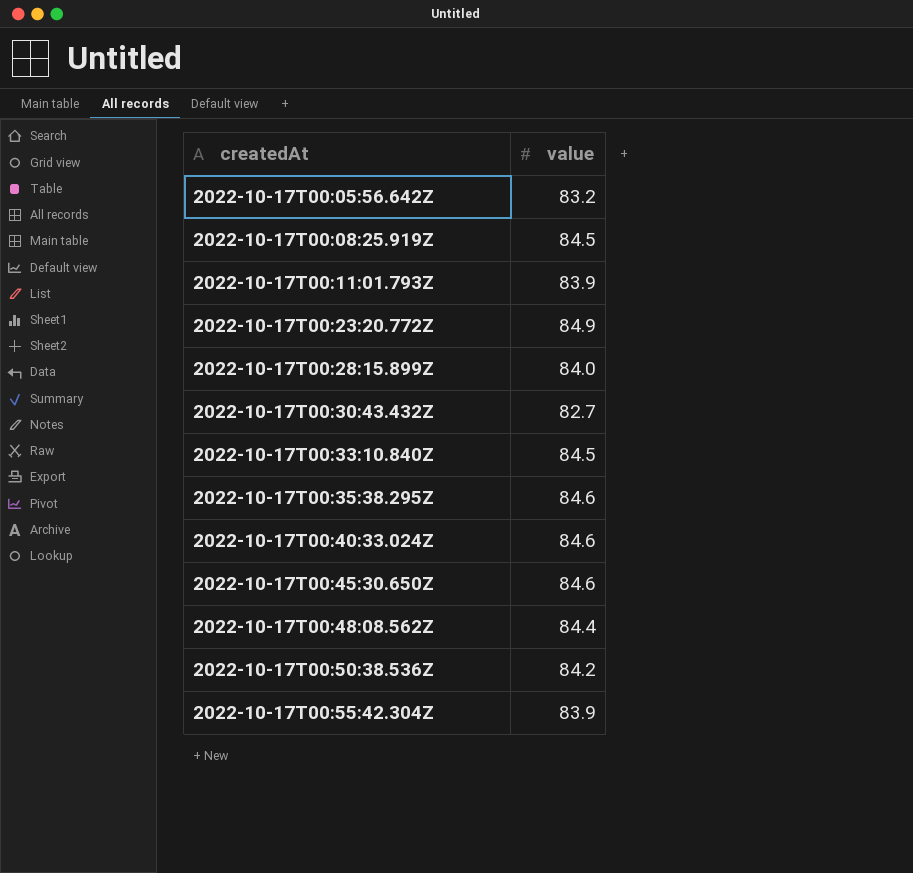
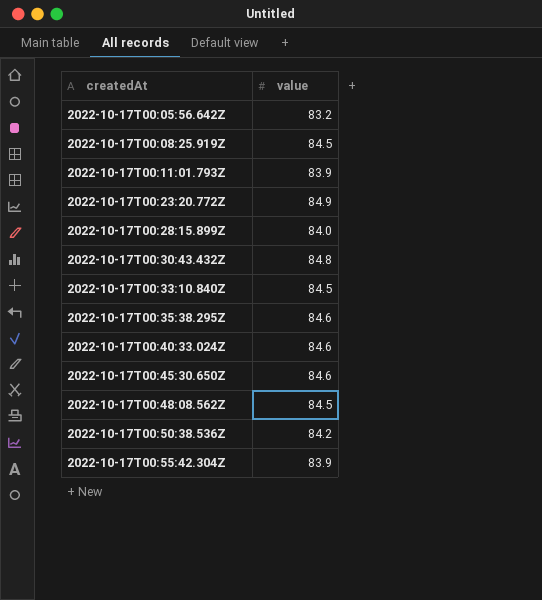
2022-10-17T00:30:43.432Z | value: 82.7 -> 84.8
2022-10-17T00:48:08.562Z | value: 84.4 -> 84.5

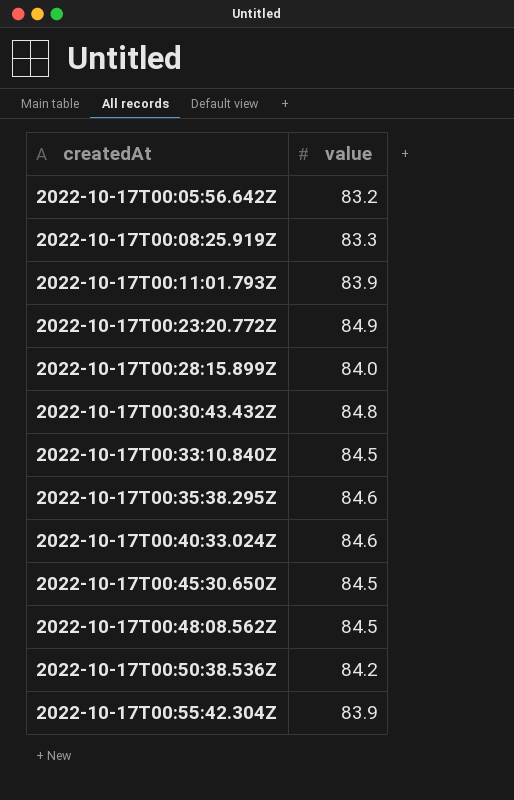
2022-10-17T00:08:25.919Z | value: 84.5 -> 83.3
2022-10-17T00:45:30.650Z | value: 84.6 -> 84.5

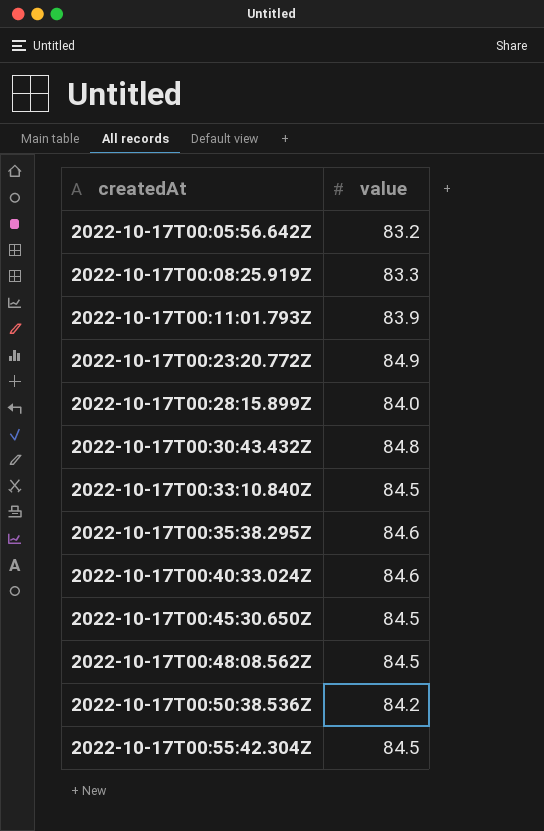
2022-10-17T00:55:42.304Z | value: 83.9 -> 84.5

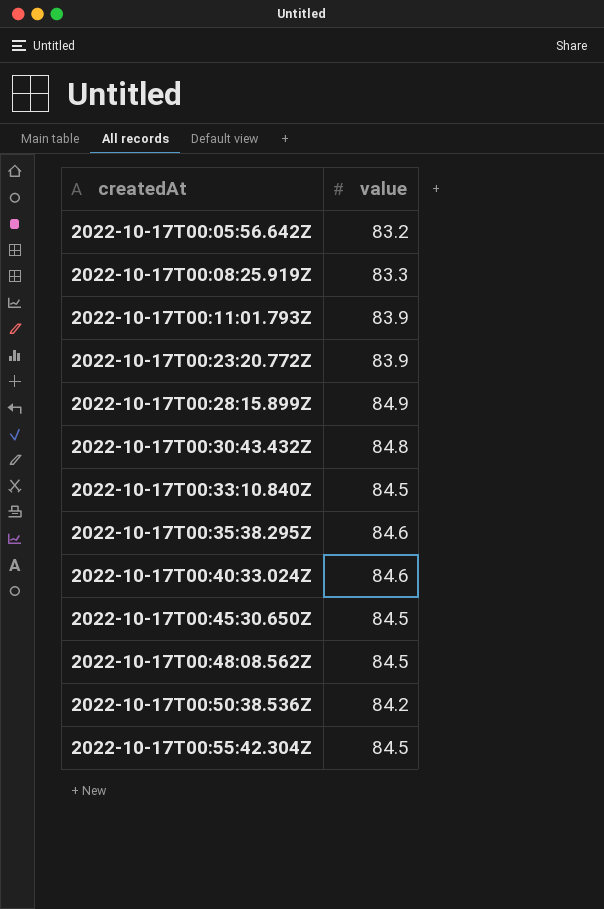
2022-10-17T00:23:20.772Z | value: 84.9 -> 83.9
2022-10-17T00:28:15.899Z | value: 84.0 -> 84.9

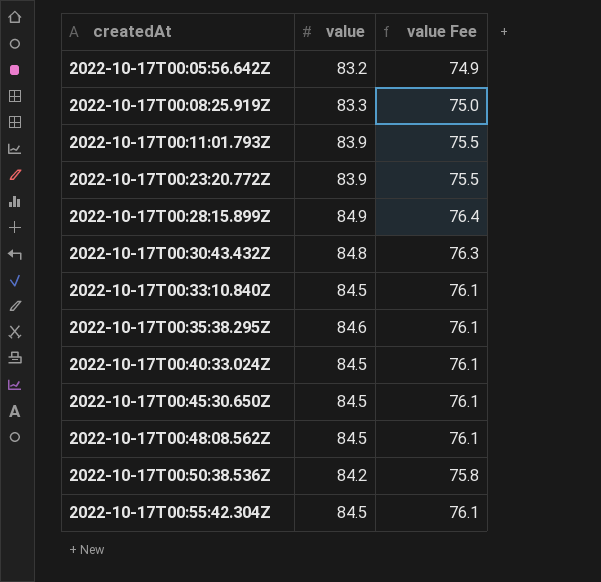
column value Fee | formula: none -> [value] * 0.9
2022-10-17T00:40:33.024Z | value: 84.6 -> 84.5

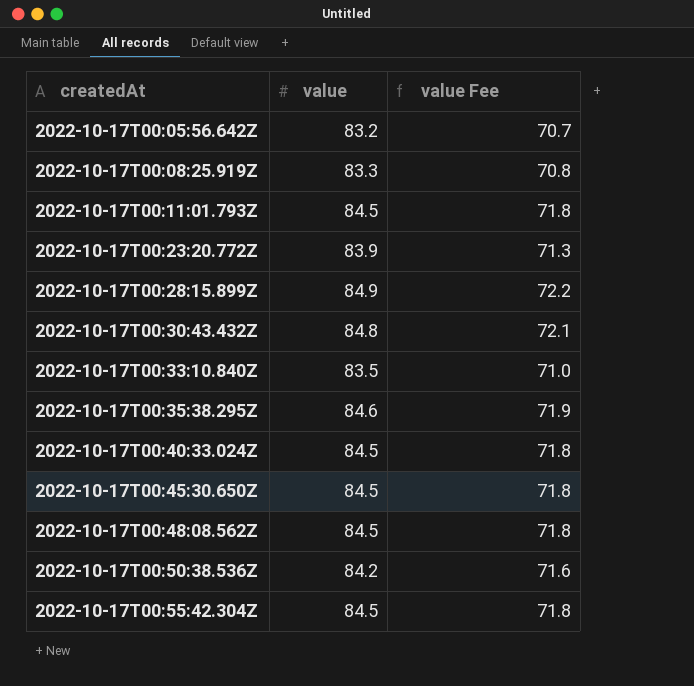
column value Fee | formula: [value] * 0.9 -> [value] * 0.85
2022-10-17T00:11:01.793Z | value: 83.9 -> 84.5
2022-10-17T00:33:10.840Z | value: 84.5 -> 83.5

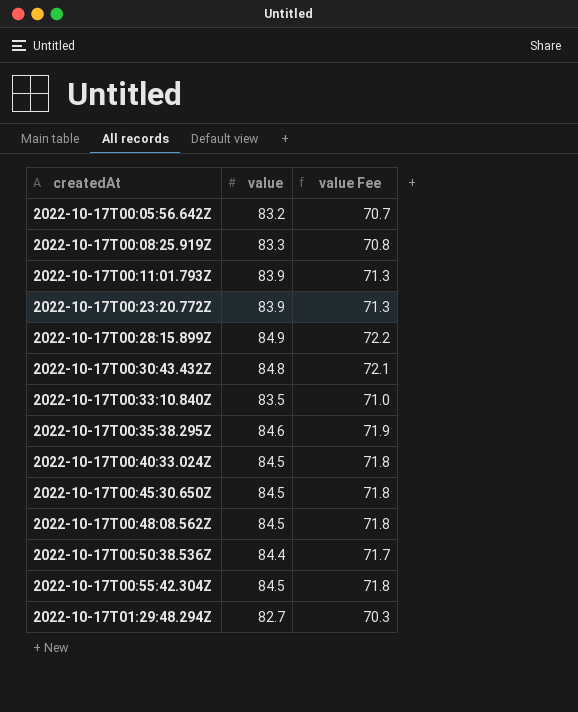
2022-10-17T00:11:01.793Z | value: 84.5 -> 83.9
2022-10-17T00:11:01.793Z | value Fee: 71.8 -> 71.3
2022-10-17T00:50:38.536Z | value: 84.2 -> 84.4
2022-10-17T00:50:38.536Z | value Fee: 71.6 -> 71.7
row 2022-10-17T01:29:48.294Z: none -> 82.7 | 70.3

